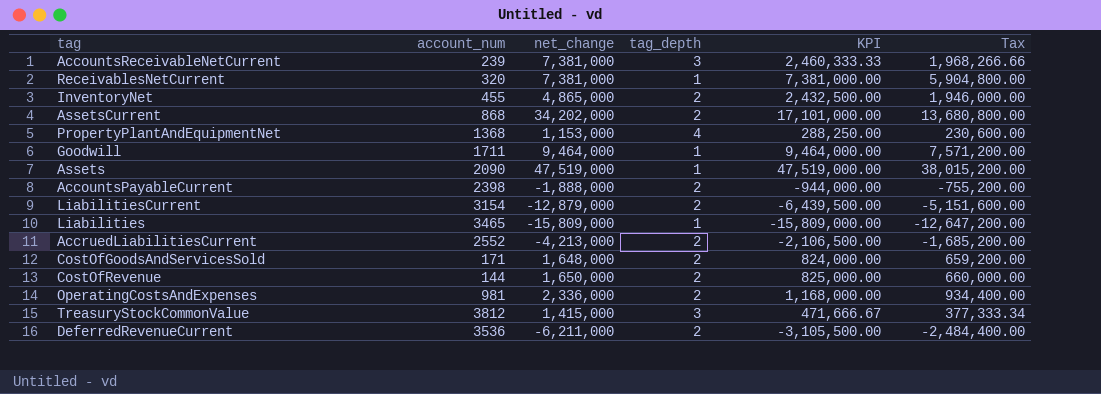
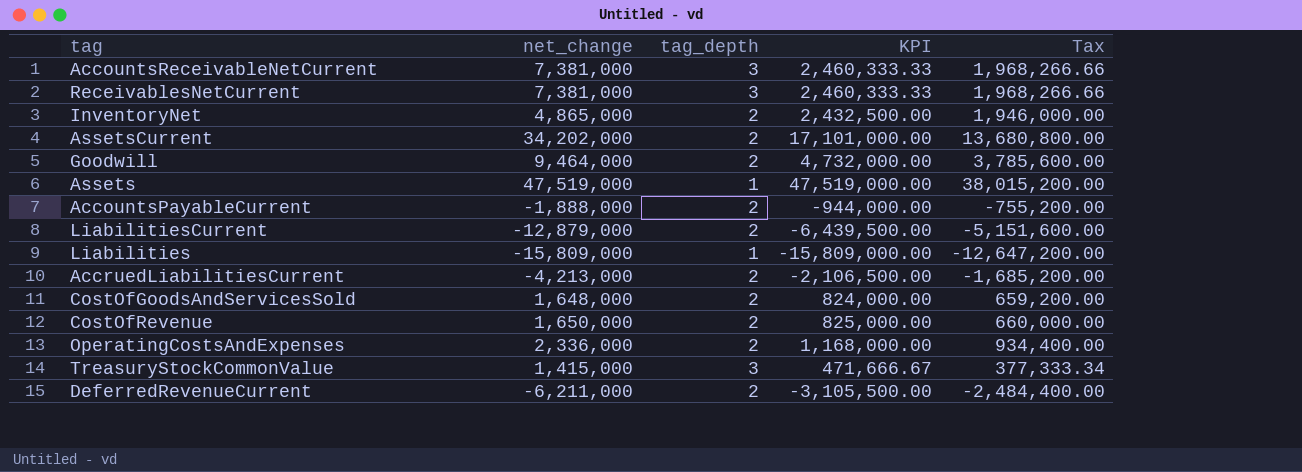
column account_num | position: 2 -> none
row PropertyPlantAndEquipmentNet: 1368 | 1,153,000 | 4 | 288,250.00 | 230,600.00 -> none
ReceivablesNetCurrent | tag_depth: 1 -> 3
ReceivablesNetCurrent | KPI: 7,381,000.00 -> 2,460,333.33
ReceivablesNetCurrent | Tax: 5,904,800.00 -> 1,968,266.66
Goodwill | tag_depth: 1 -> 2
Goodwill | KPI: 9,464,000.00 -> 4,732,000.00
Goodwill | Tax: 7,571,200.00 -> 3,785,600.00

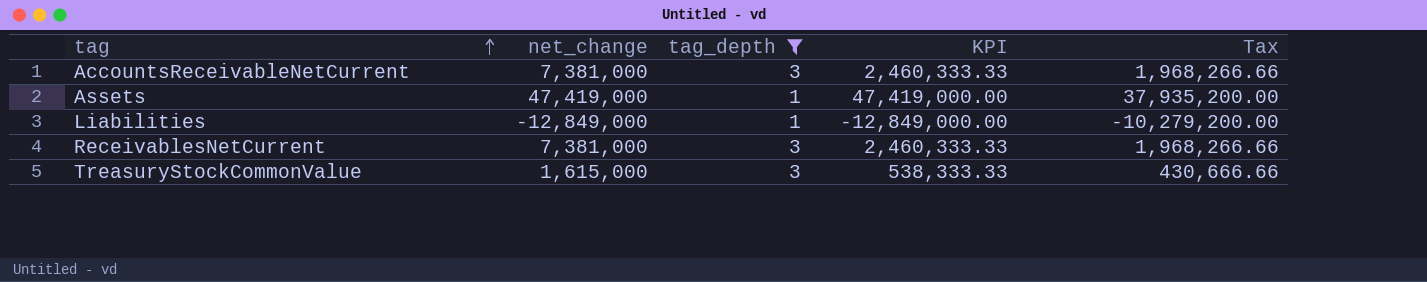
filter: none -> tag_depth != 2
row order: none -> tag ascending
Assets | net_change: 47,519,000 -> 47,419,000
Assets | KPI: 47,519,000.00 -> 47,419,000.00
Assets | Tax: 38,015,200.00 -> 37,935,200.00
Liabilities | net_change: -15,809,000 -> -12,849,000
Liabilities | KPI: -15,809,000.00 -> -12,849,000.00
Liabilities | Tax: -12,647,200.00 -> -10,279,200.00
TreasuryStockCommonValue | net_change: 1,415,000 -> 1,615,000
TreasuryStockCommonValue | KPI: 471,666.67 -> 538,333.33
TreasuryStockCommonValue | Tax: 377,333.34 -> 430,666.66

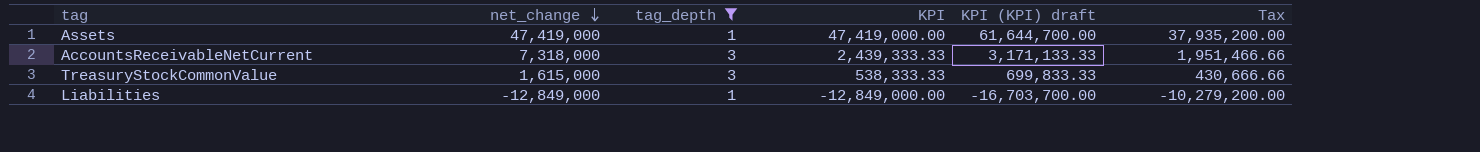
row order: tag ascending -> net_change descending
column KPI (KPI) draft | formula: none -> [KPI] * 1.3
row ReceivablesNetCurrent: 7,381,000 | 3 | 2,460,333.33 | 1,968,266.66 -> none
AccountsReceivableNetCurrent | net_change: 7,381,000 -> 7,318,000
AccountsReceivableNetCurrent | KPI: 2,460,333.33 -> 2,439,333.33
AccountsReceivableNetCurrent | Tax: 1,968,266.66 -> 1,951,466.66

